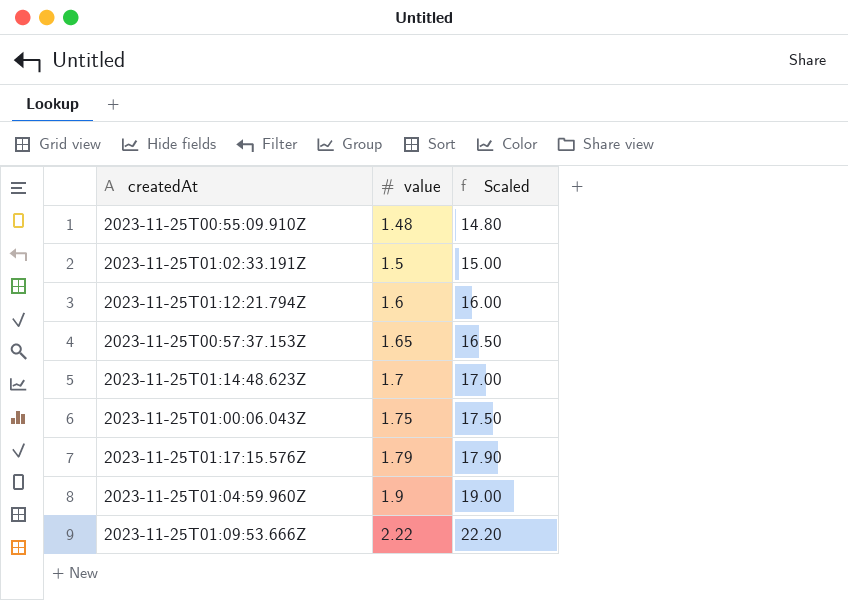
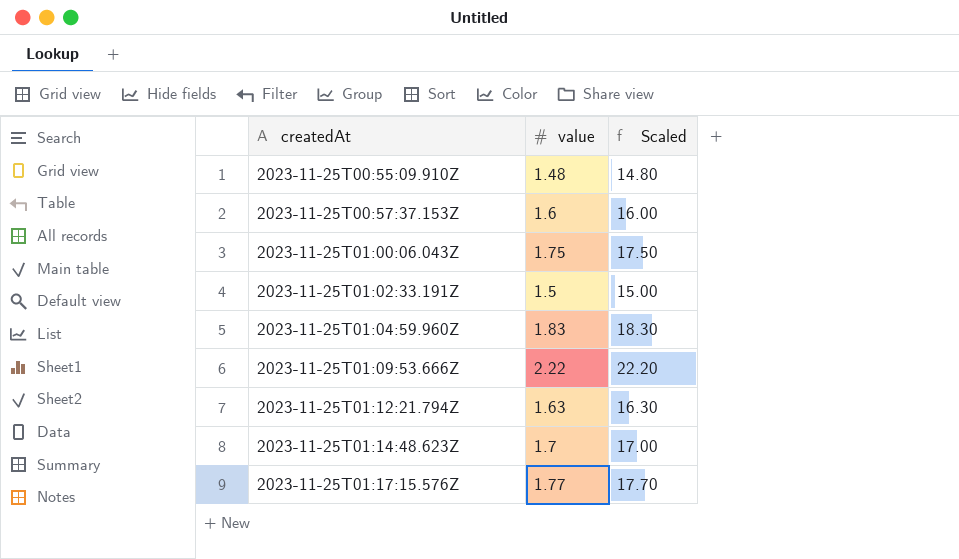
row order: value ascending -> createdAt ascending
2023-11-25T00:57:37.153Z | value: 1.65 -> 1.6
2023-11-25T00:57:37.153Z | Scaled: 16.50 -> 16.00
2023-11-25T01:04:59.960Z | value: 1.9 -> 1.83
2023-11-25T01:04:59.960Z | Scaled: 19.00 -> 18.30
2023-11-25T01:12:21.794Z | value: 1.6 -> 1.63
2023-11-25T01:12:21.794Z | Scaled: 16.00 -> 16.30
2023-11-25T01:17:15.576Z | value: 1.79 -> 1.77
2023-11-25T01:17:15.576Z | Scaled: 17.90 -> 17.70

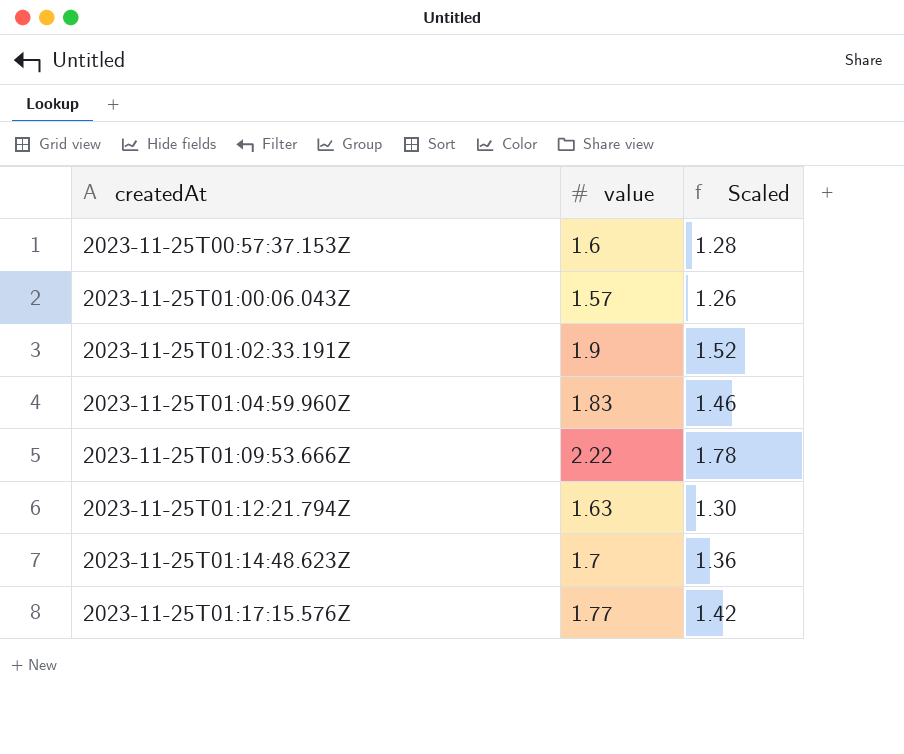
column Scaled | formula: [value] * 10 -> [value] * 0.8
row 2023-11-25T00:55:09.910Z: 1.48 | 14.80 -> none
2023-11-25T01:00:06.043Z | value: 1.75 -> 1.57
2023-11-25T01:02:33.191Z | value: 1.5 -> 1.9

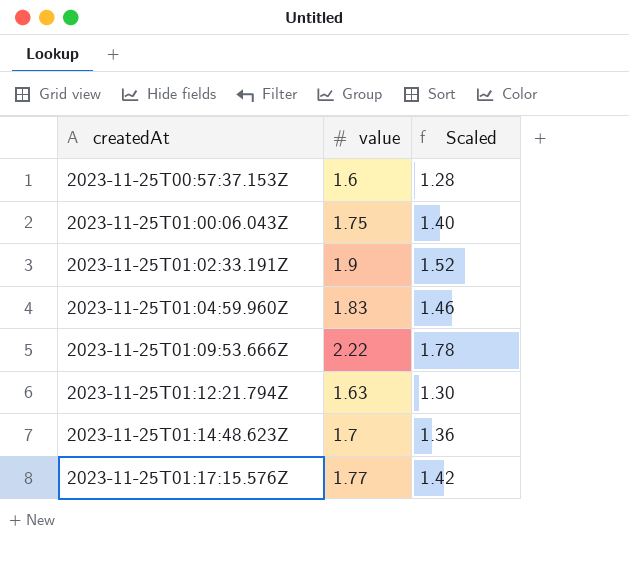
2023-11-25T01:00:06.043Z | value: 1.57 -> 1.75
2023-11-25T01:00:06.043Z | Scaled: 1.26 -> 1.40

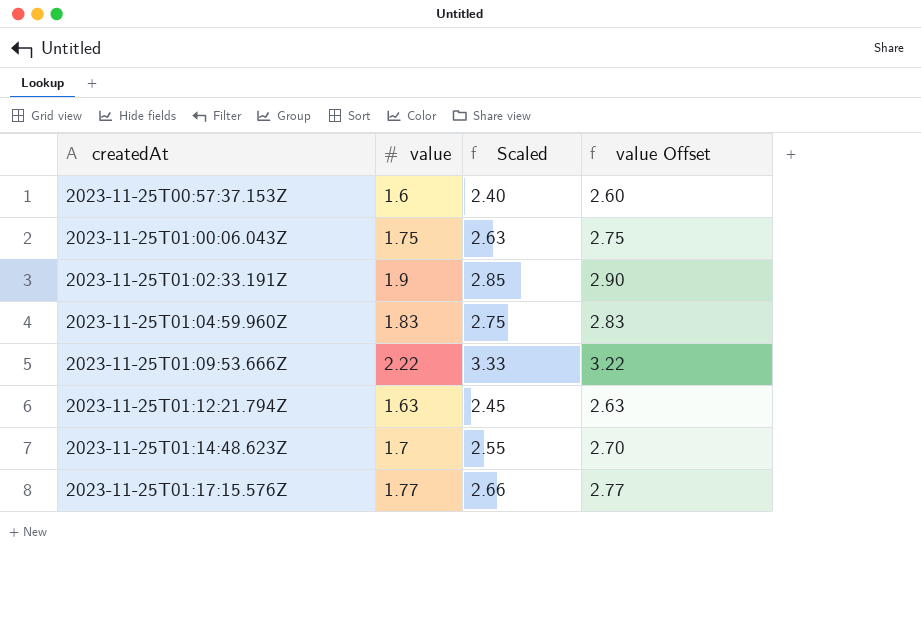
column Scaled | formula: [value] * 0.8 -> [value] * 1.5
column value Offset | formula: none -> [value] + 1

